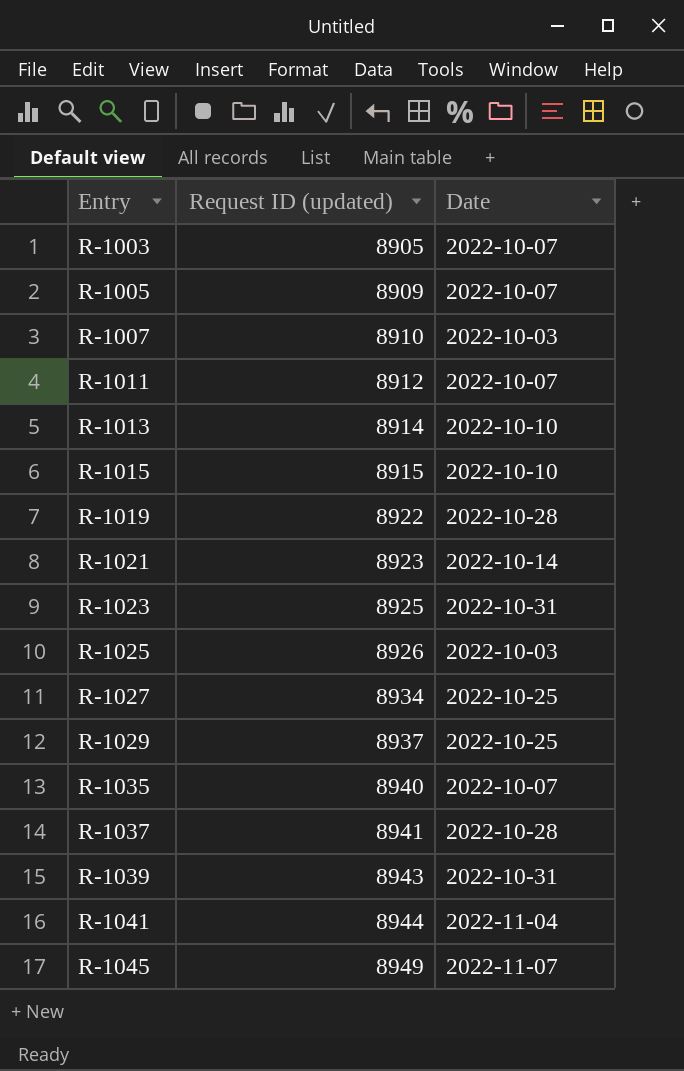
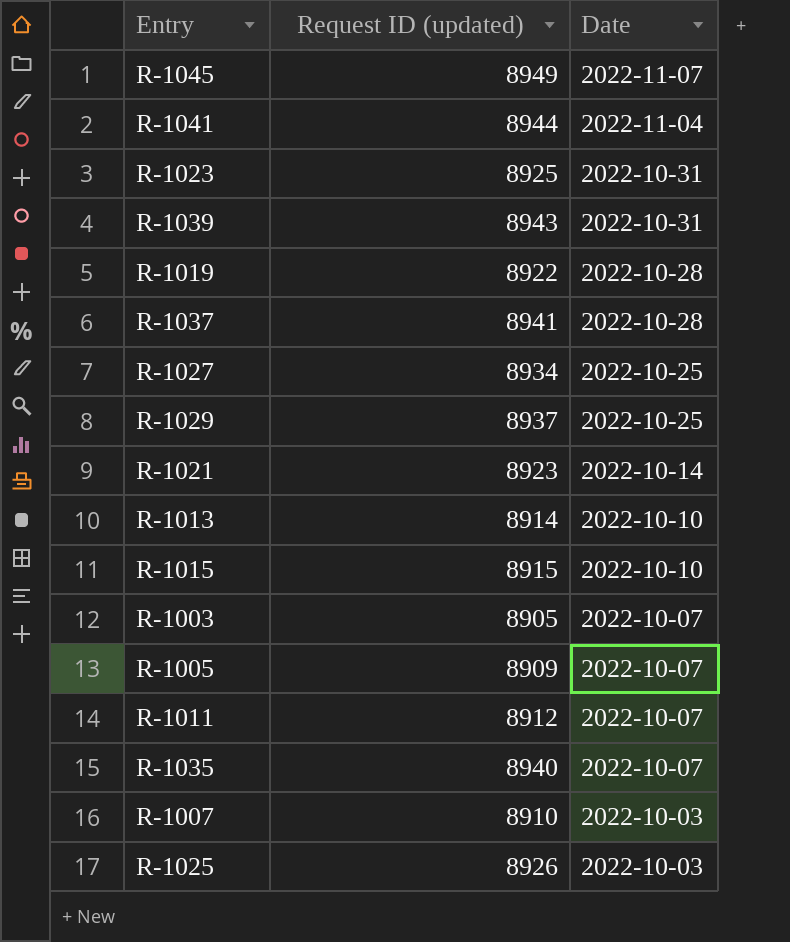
row order: Entry ascending -> Date descending

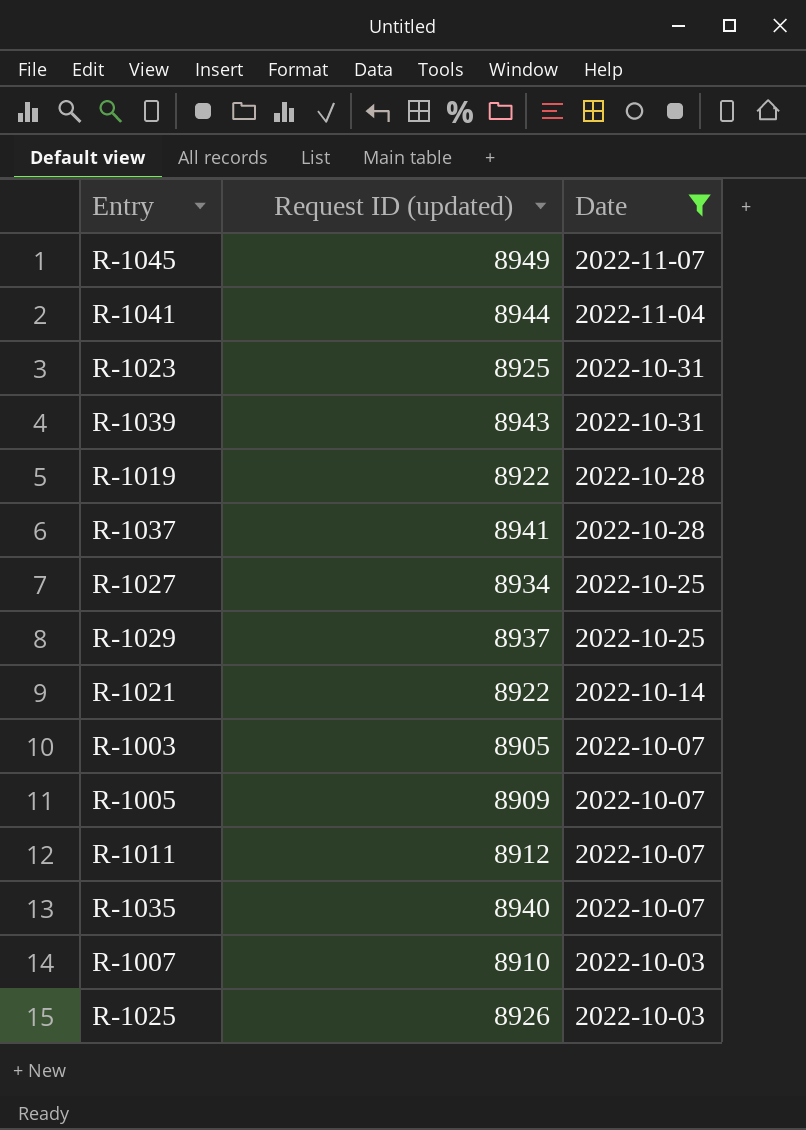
filter: none -> Date != 2022-10-10
R-1021 | Request ID (updated): 8923 -> 8922

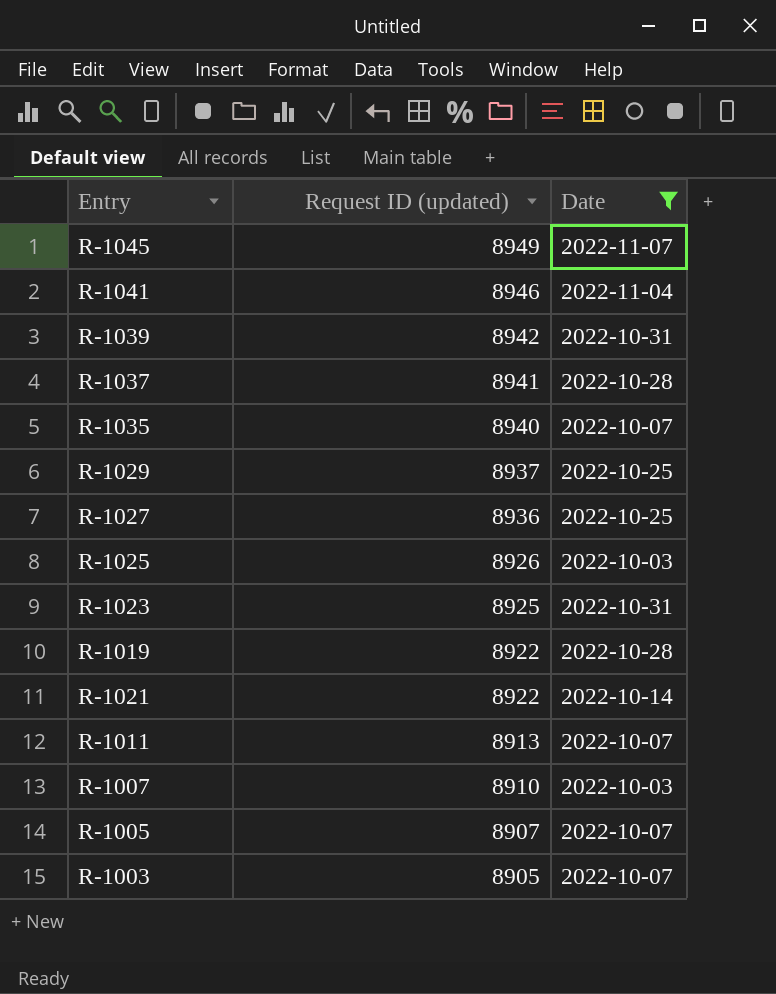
row order: Date descending -> Request ID (updated) descending
R-1041 | Request ID (updated): 8944 -> 8946
R-1039 | Request ID (updated): 8943 -> 8942
R-1027 | Request ID (updated): 8934 -> 8936
R-1011 | Request ID (updated): 8912 -> 8913
R-1005 | Request ID (updated): 8909 -> 8907

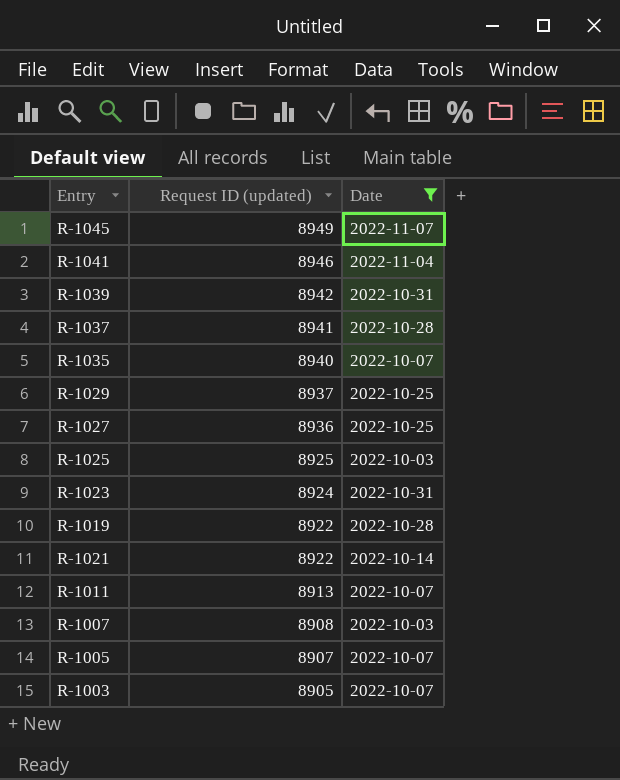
R-1025 | Request ID (updated): 8926 -> 8925
R-1023 | Request ID (updated): 8925 -> 8924
R-1007 | Request ID (updated): 8910 -> 8908

